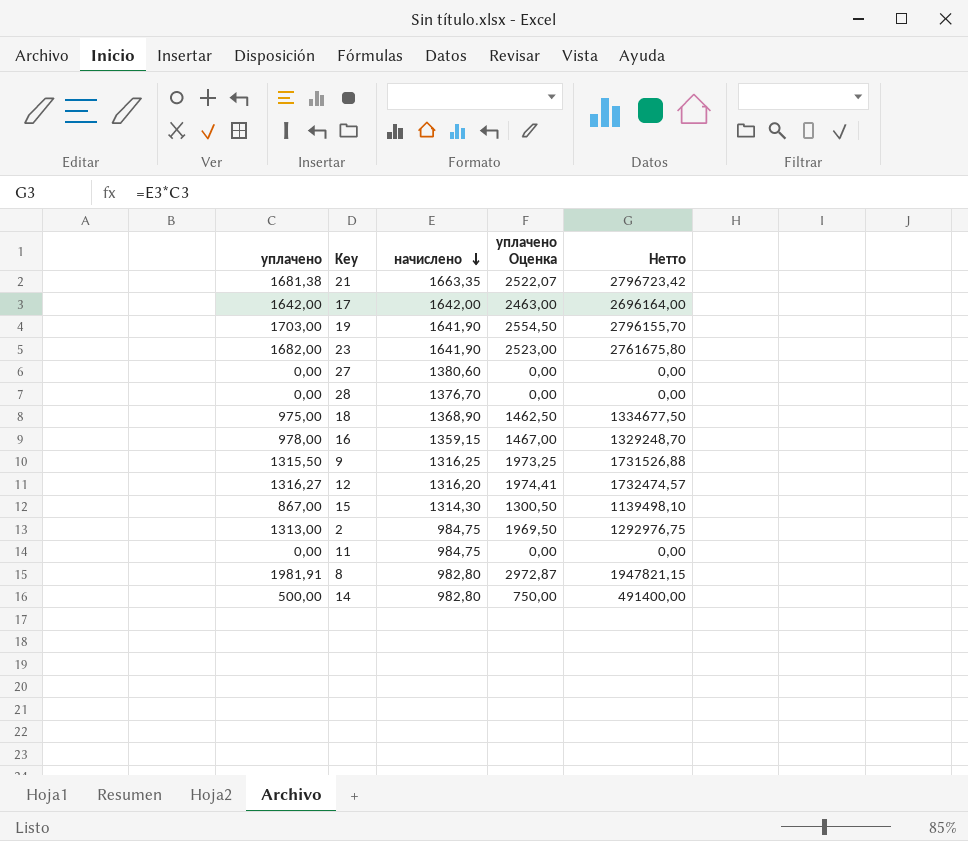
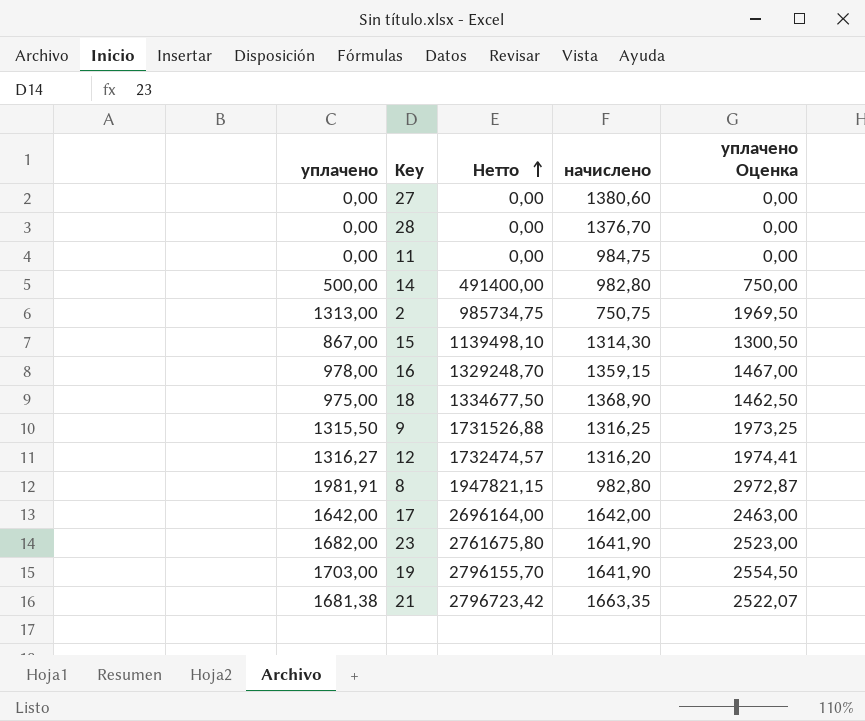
row order: начислено descending -> Нетто ascending
column Нетто | position: 5 -> 3
2 | Нетто: 1292976,75 -> 985734,75
2 | начислено: 984,75 -> 750,75

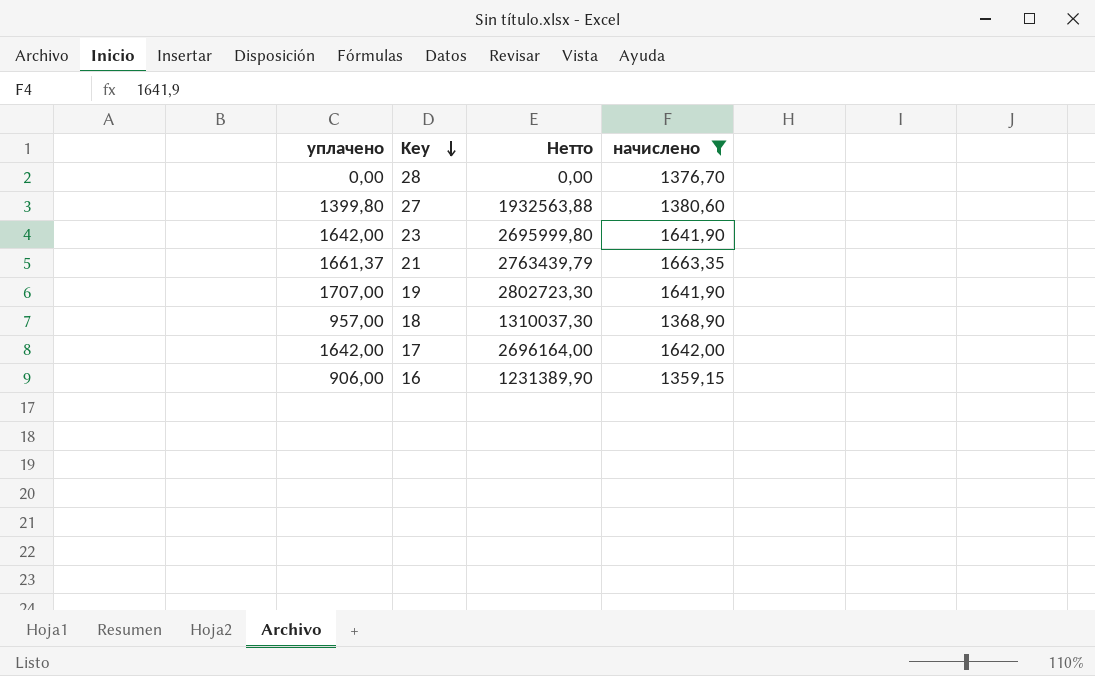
filter: none -> начислено >= 1359,15
row order: Нетто ascending -> Key descending
column уплачено Оценка | formula: [уплачено] * 1,5 -> none
27 | уплачено: 0,00 -> 1399,80
27 | Нетто: 0,00 -> 1932563,88
23 | уплачено: 1682,00 -> 1642,00
23 | Нетто: 2761675,80 -> 2695999,80
21 | уплачено: 1681,38 -> 1661,37
21 | Нетто: 2796723,42 -> 2763439,79
19 | уплачено: 1703,00 -> 1707,00
19 | Нетто: 2796155,70 -> 2802723,30
18 | уплачено: 975,00 -> 957,00
18 | Нетто: 1334677,50 -> 1310037,30
16 | уплачено: 978,00 -> 906,00
16 | Нетто: 1329248,70 -> 1231389,90

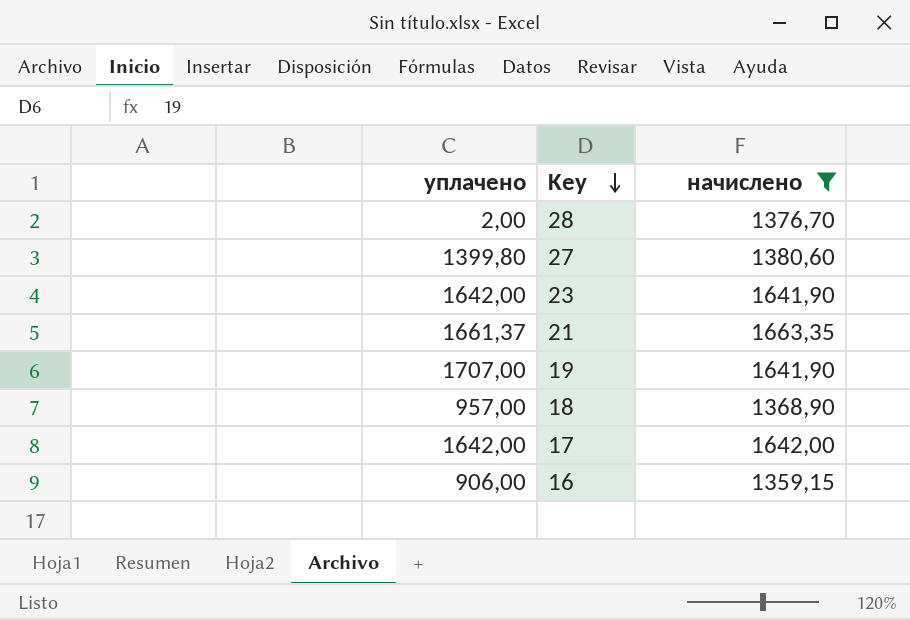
column Нетто | formula: [уплачено] * [начислено] -> none
28 | уплачено: 0,00 -> 2,00

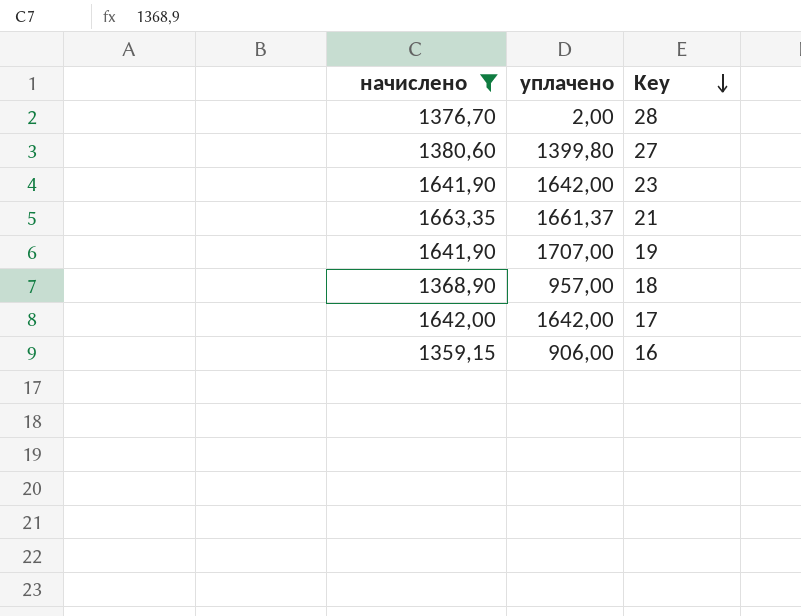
column начислено | position: 3 -> 1

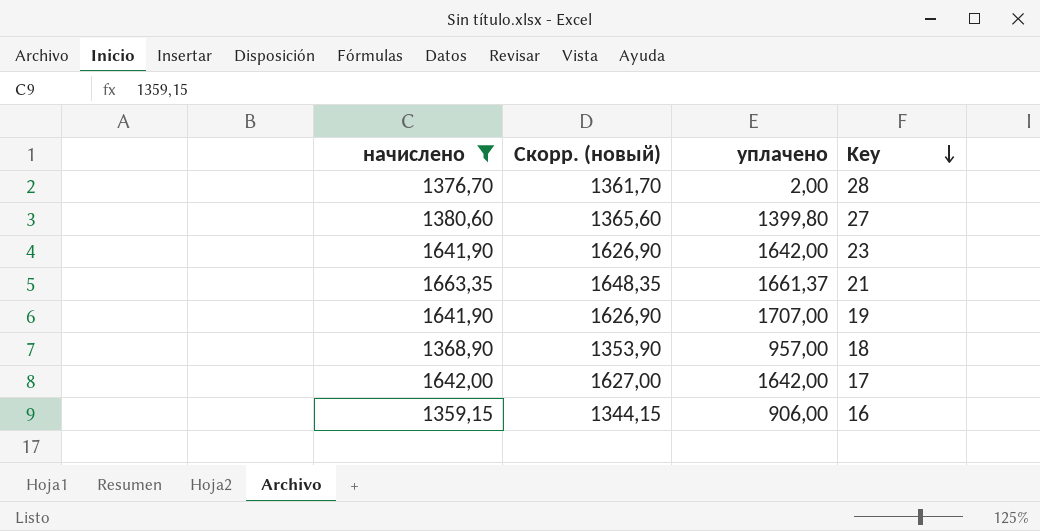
column Скорр. (новый) | formula: none -> [начислено] - 15

